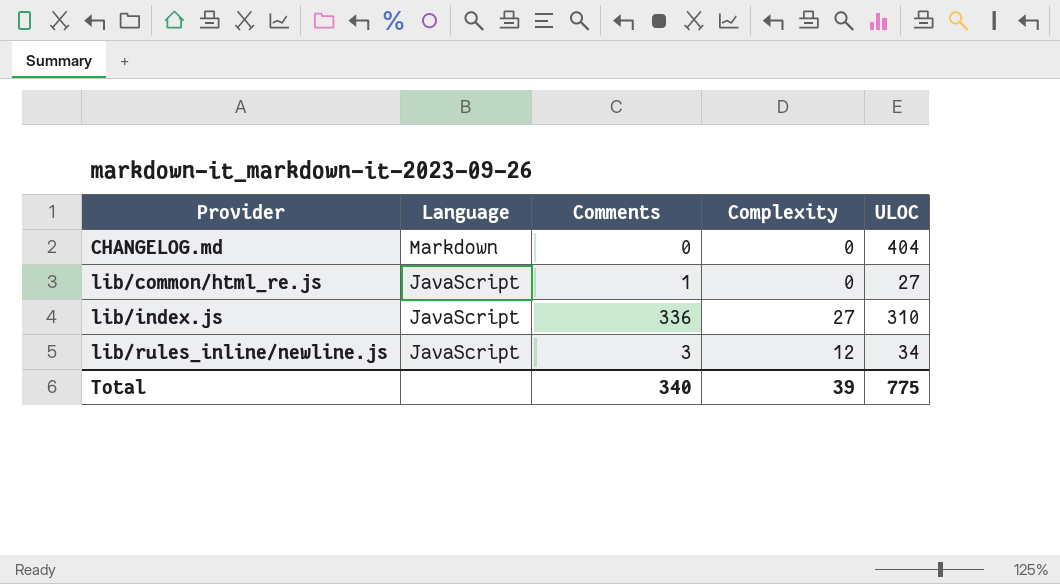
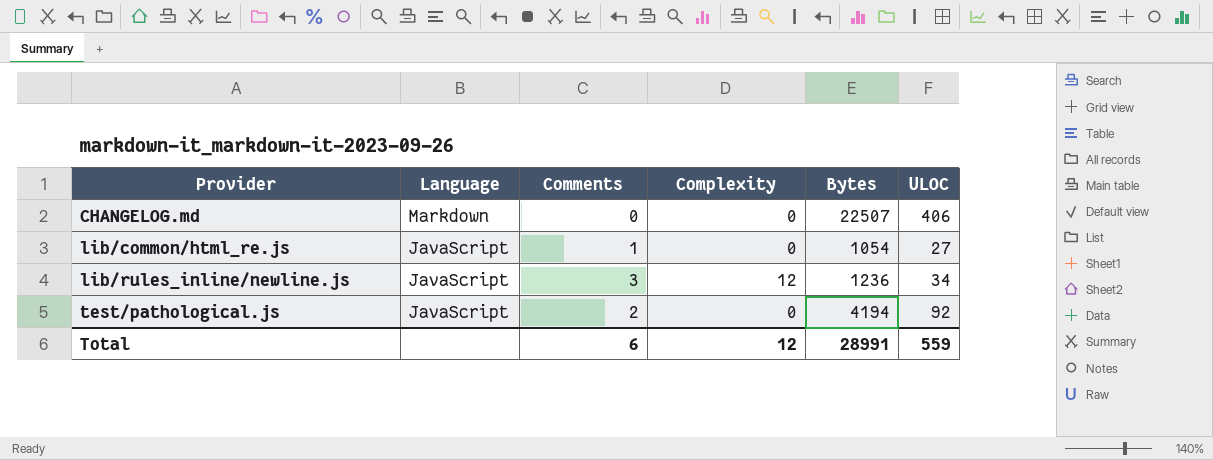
column Bytes | position: none -> 5
row lib/index.js: JavaScript | 336 | 27 | 310 -> none
CHANGELOG.md | ULOC: 404 -> 406
row test/pathological.js: none -> JavaScript | 2 | 0 | 4194 | 92
Total | Comments: 340 -> 6
Total | Complexity: 39 -> 12
Total | ULOC: 775 -> 559

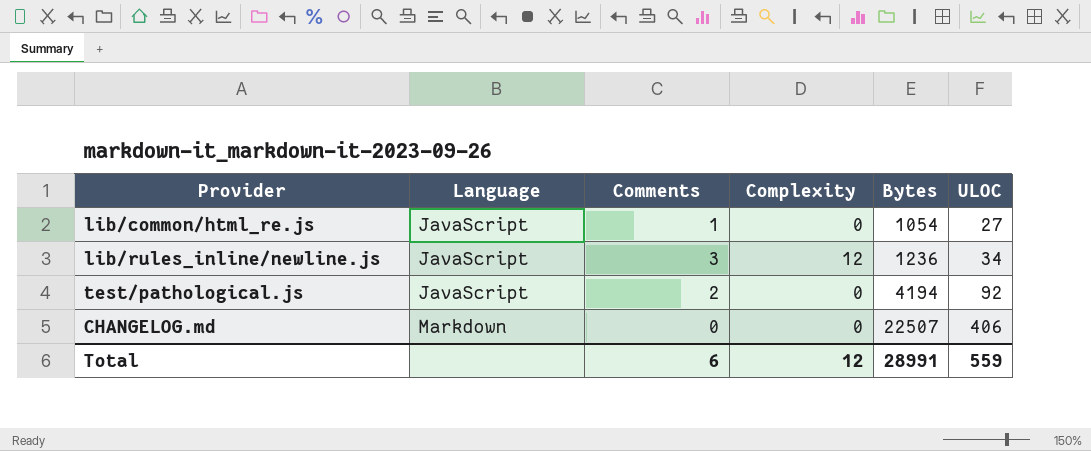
row order: Provider ascending -> Language ascending

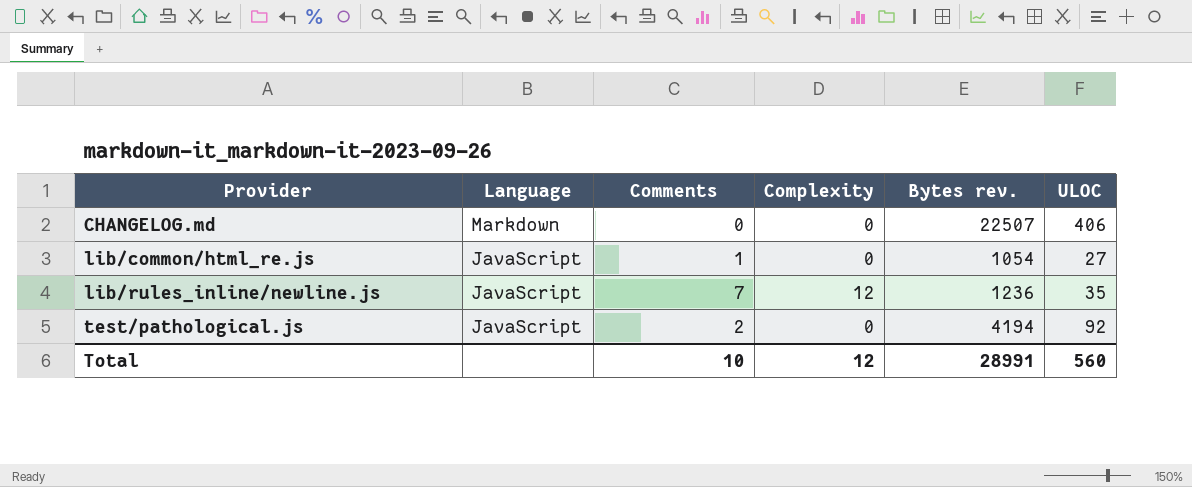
row order: Language ascending -> Provider ascending
column name: Bytes -> Bytes rev.
lib/rules_inline/newline.js | Comments: 3 -> 7
lib/rules_inline/newline.js | ULOC: 34 -> 35
Total | Comments: 6 -> 10
Total | ULOC: 559 -> 560

